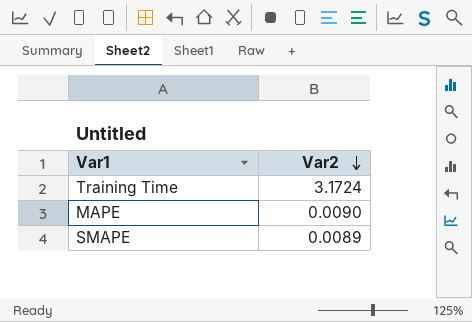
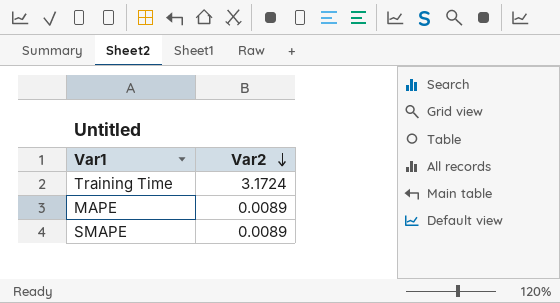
MAPE | Var2: 0.0090 -> 0.0089

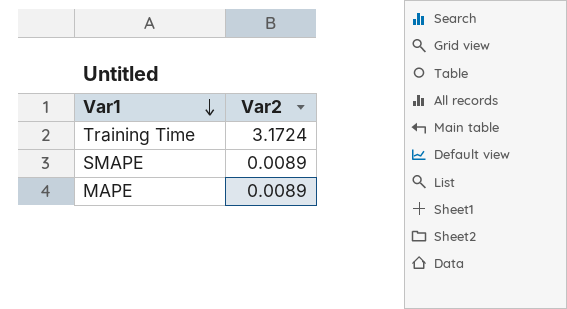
row order: Var2 descending -> Var1 descending

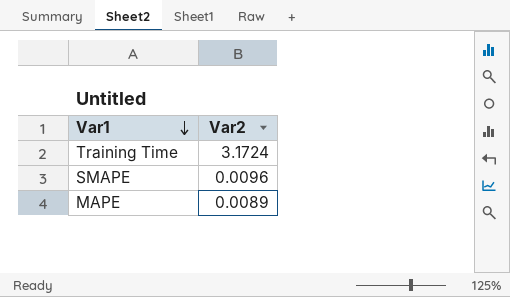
SMAPE | Var2: 0.0089 -> 0.0096

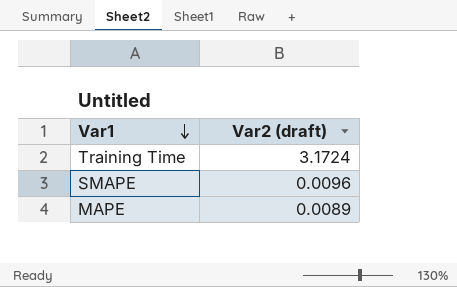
column name: Var2 -> Var2 (draft)

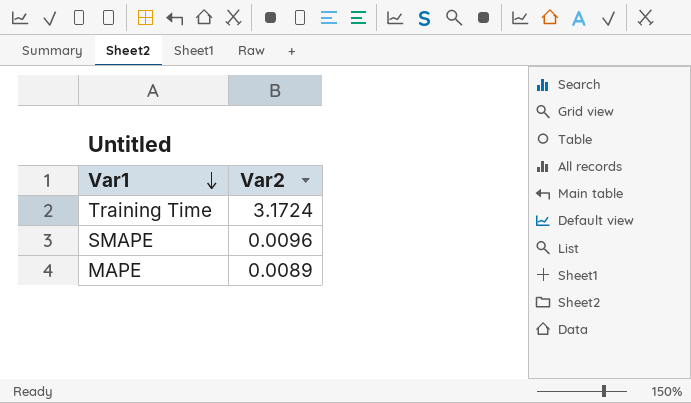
column name: Var2 (draft) -> Var2

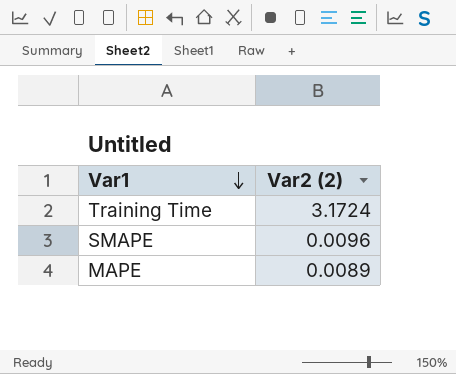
column name: Var2 -> Var2 (2)

